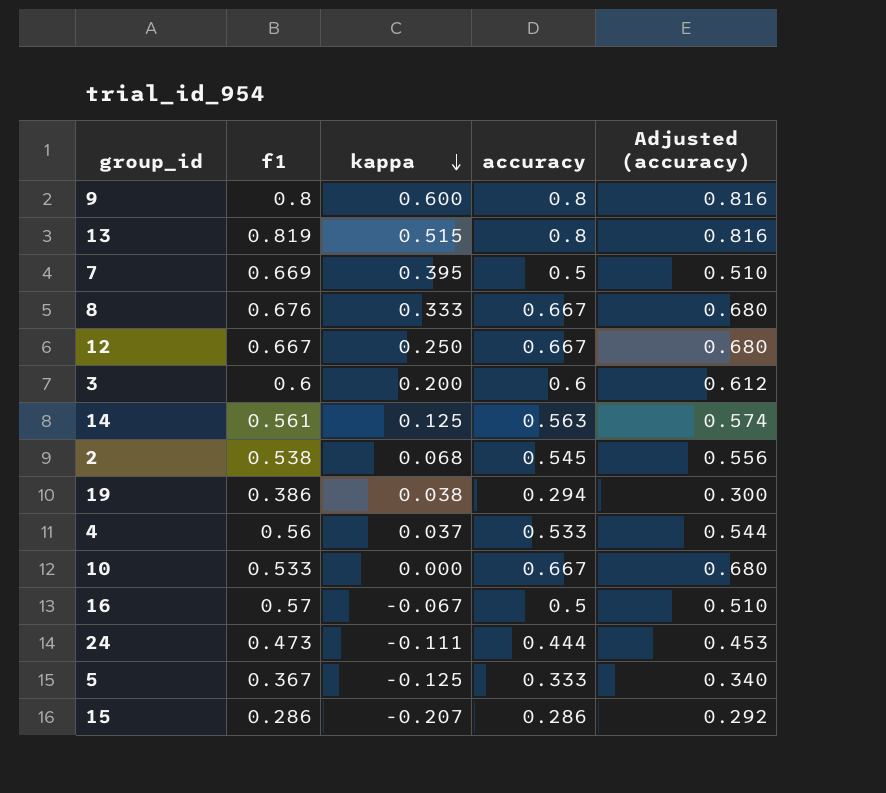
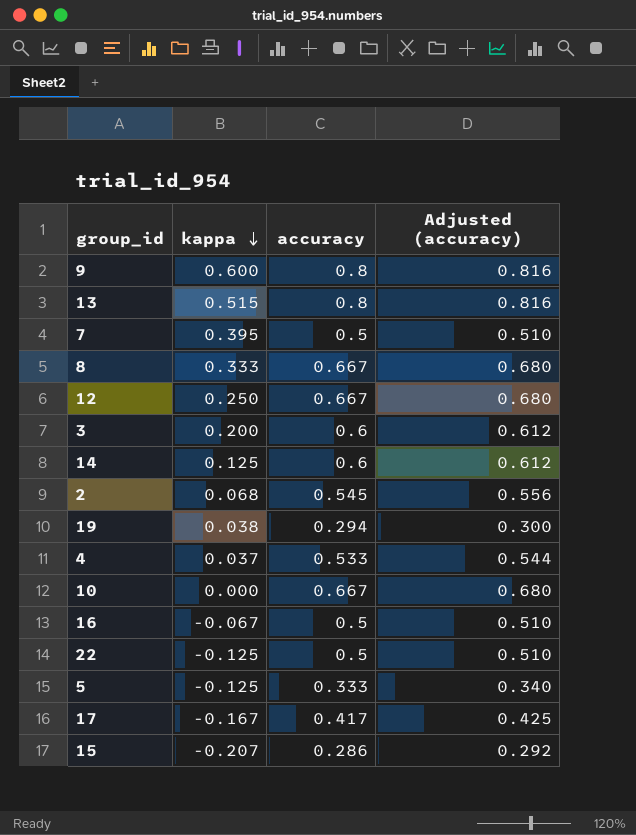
column f1 | position: 2 -> none
row 24: 0.473 | -0.111 | 0.444 | 0.453 -> none
14 | accuracy: 0.563 -> 0.6
14 | Adjusted (accuracy): 0.574 -> 0.612
row 22: none -> -0.125 | 0.5 | 0.510
row 17: none -> -0.167 | 0.417 | 0.425

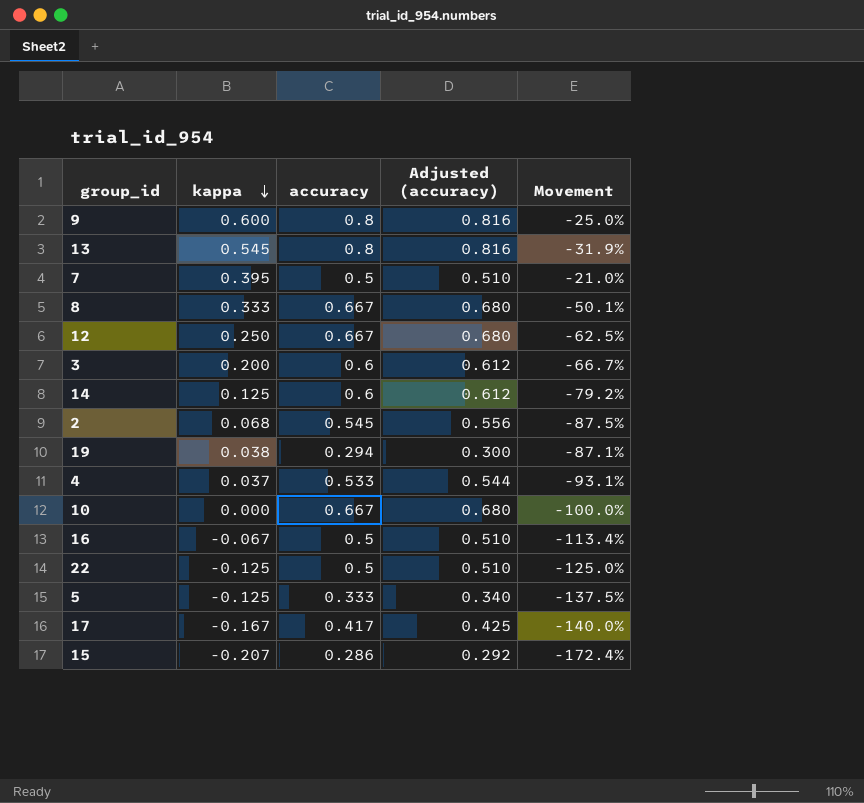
column Movement | formula: none -> ([kappa] - [accuracy]) / [accuracy]
13 | kappa: 0.515 -> 0.545

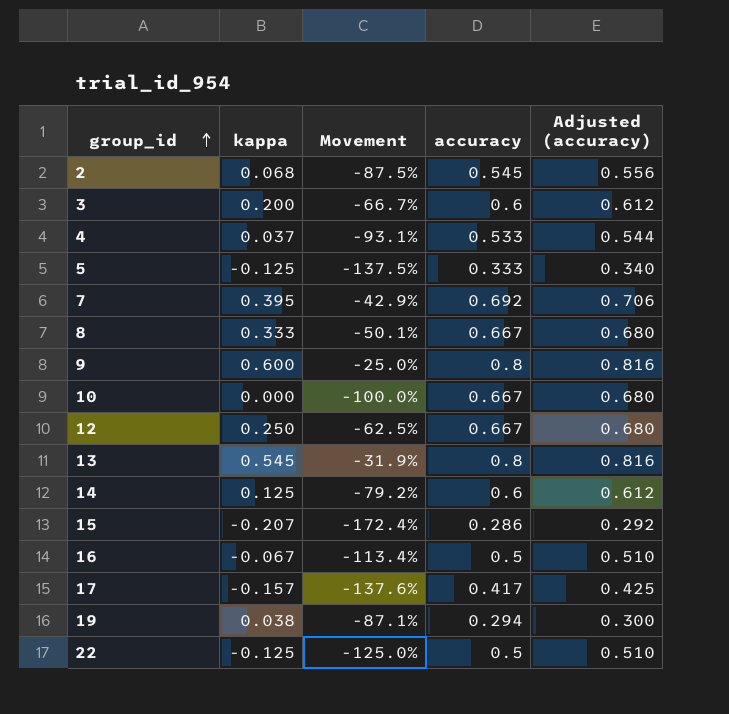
row order: kappa descending -> group_id ascending
column Movement | position: 5 -> 3
7 | Movement: -21.0% -> -42.9%
7 | accuracy: 0.5 -> 0.692
7 | Adjusted (accuracy): 0.510 -> 0.706
17 | kappa: -0.167 -> -0.157
17 | Movement: -140.0% -> -137.6%

